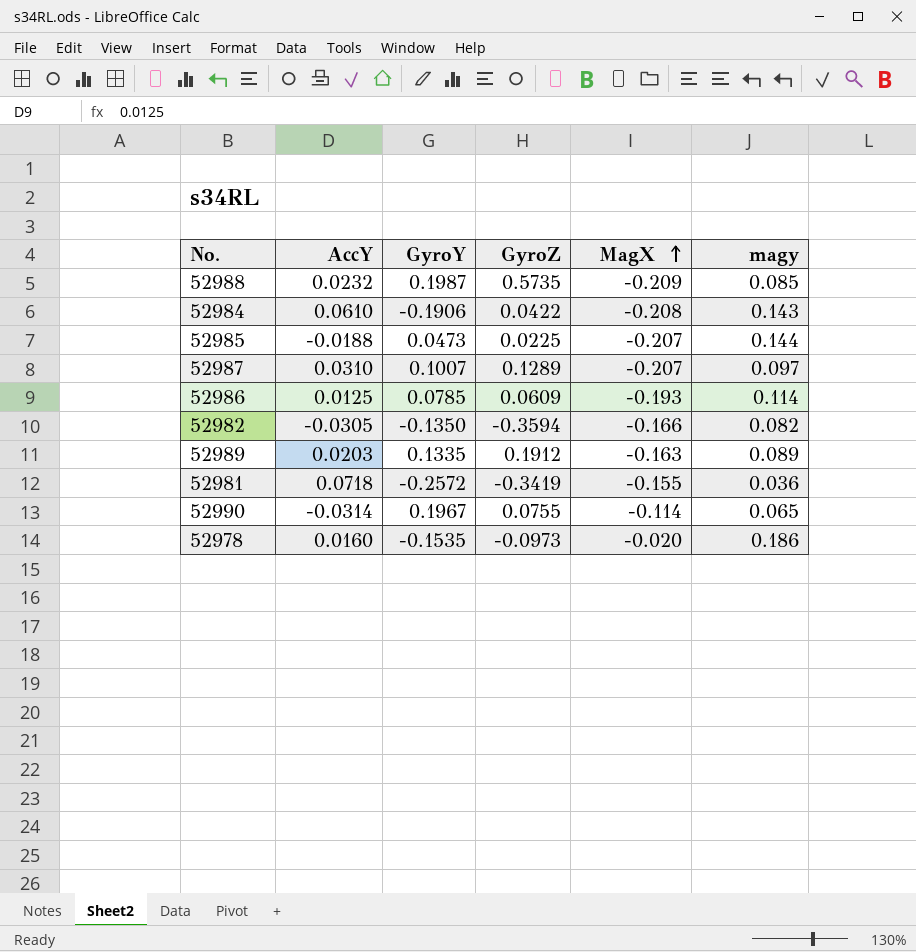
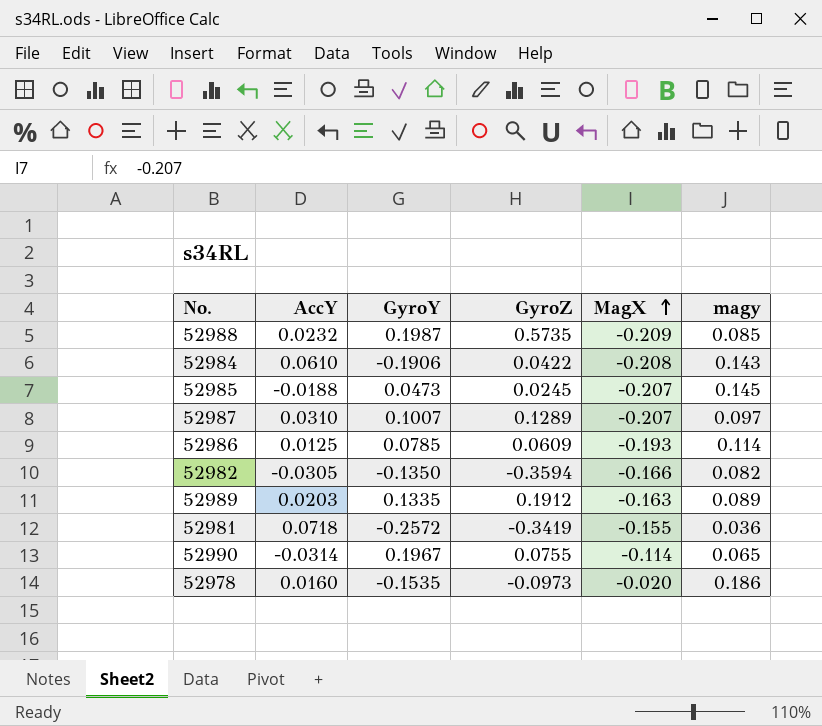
52985 | GyroZ: 0.0225 -> 0.0245
52985 | magy: 0.144 -> 0.145

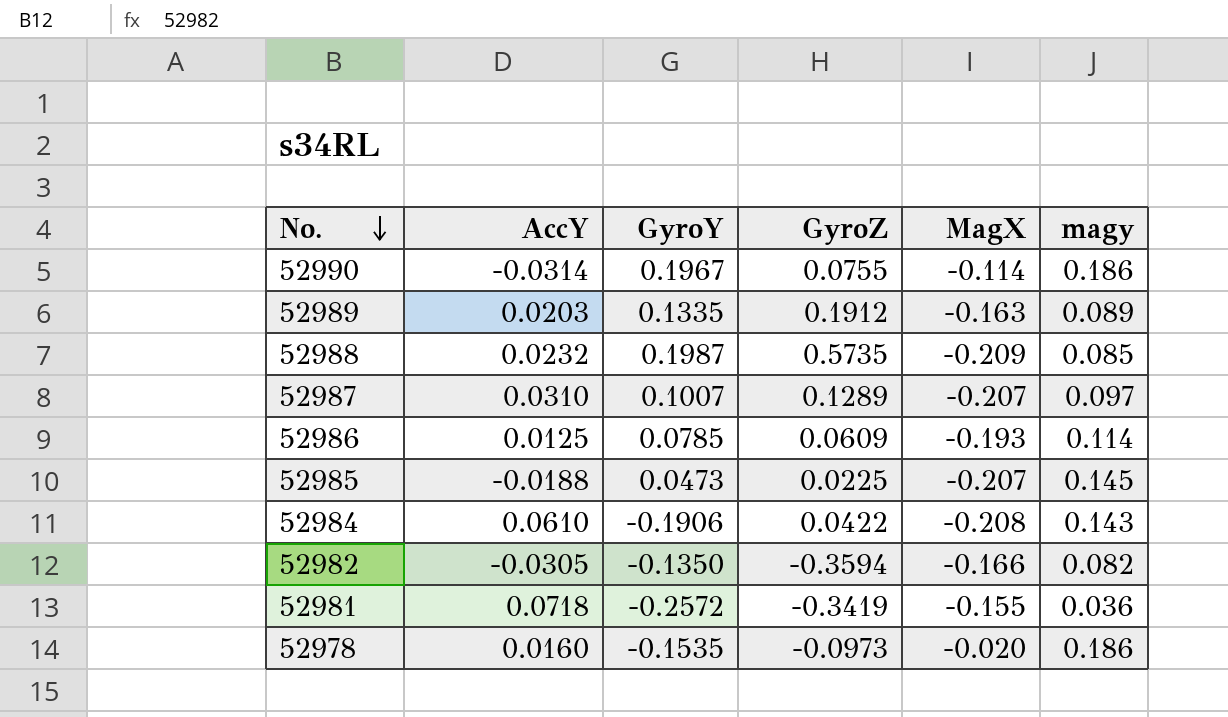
row order: MagX ascending -> No. descending
52990 | magy: 0.065 -> 0.186
52985 | GyroZ: 0.0245 -> 0.0225

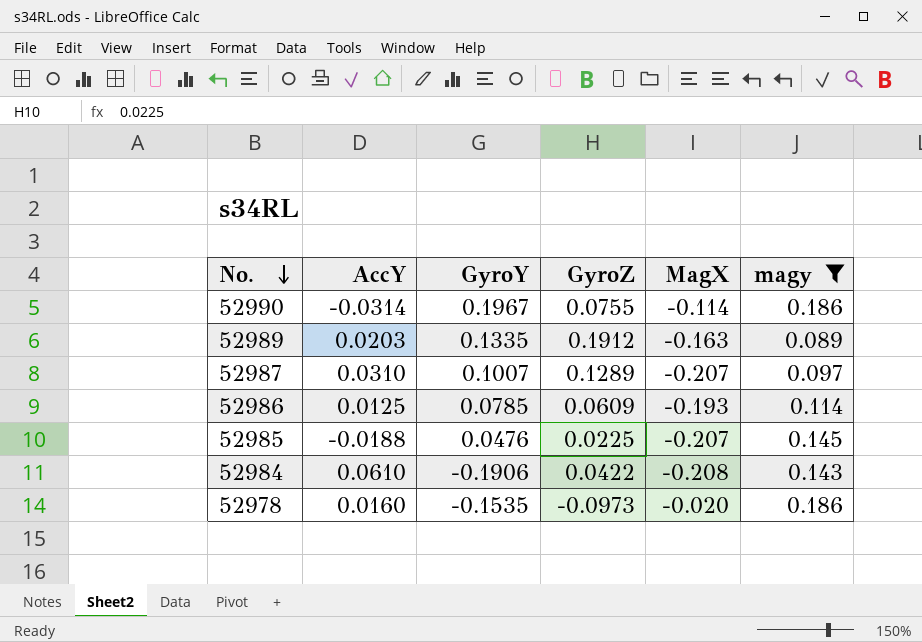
filter: none -> magy >= 0.089
52985 | GyroY: 0.0473 -> 0.0476

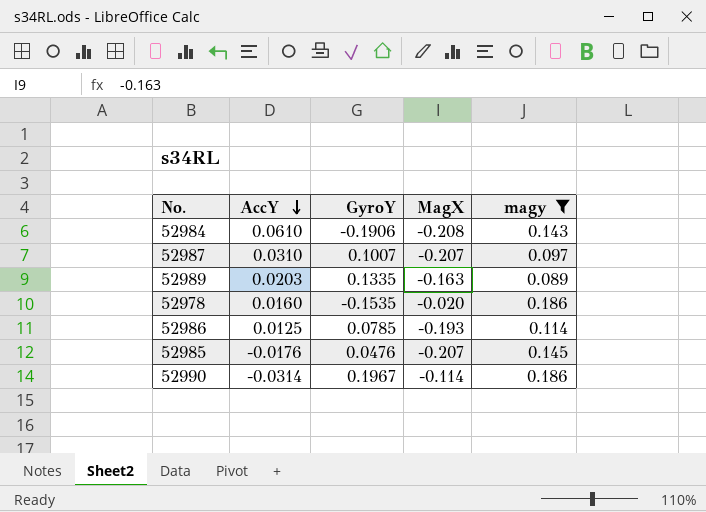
row order: No. descending -> AccY descending
column GyroZ | position: 4 -> none
52985 | AccY: -0.0188 -> -0.0176

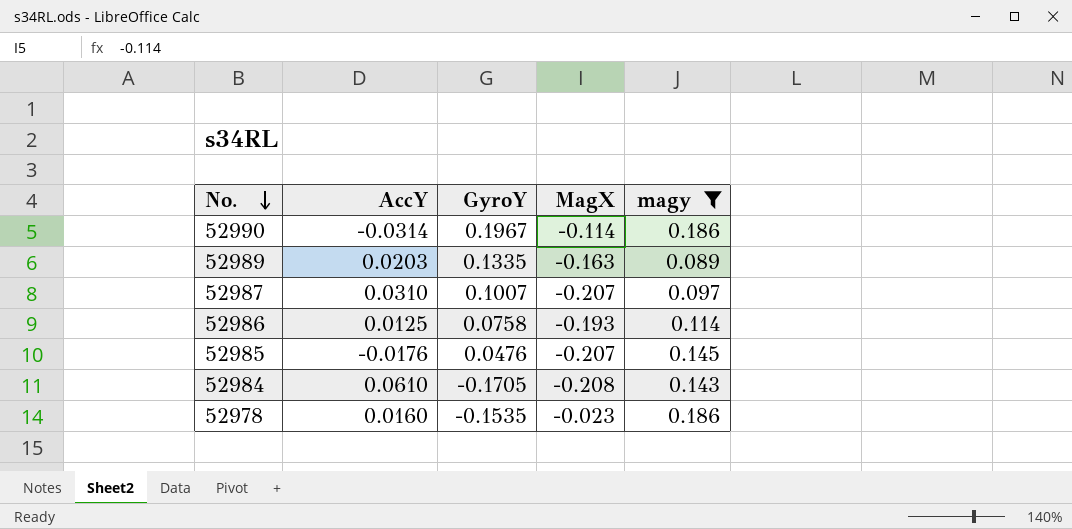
row order: AccY descending -> No. descending
52986 | GyroY: 0.0785 -> 0.0758
52984 | GyroY: -0.1906 -> -0.1705
52978 | MagX: -0.020 -> -0.023

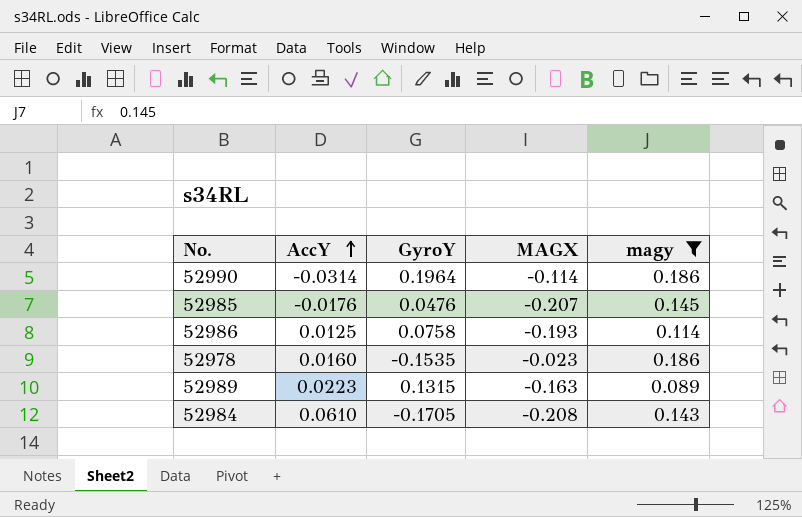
row order: No. descending -> AccY ascending
column name: MagX -> MAGX
row 52987: 0.0310 | 0.1007 | -0.207 | 0.097 -> none
52990 | GyroY: 0.1967 -> 0.1964
52989 | AccY: 0.0203 -> 0.0223
52989 | GyroY: 0.1335 -> 0.1315

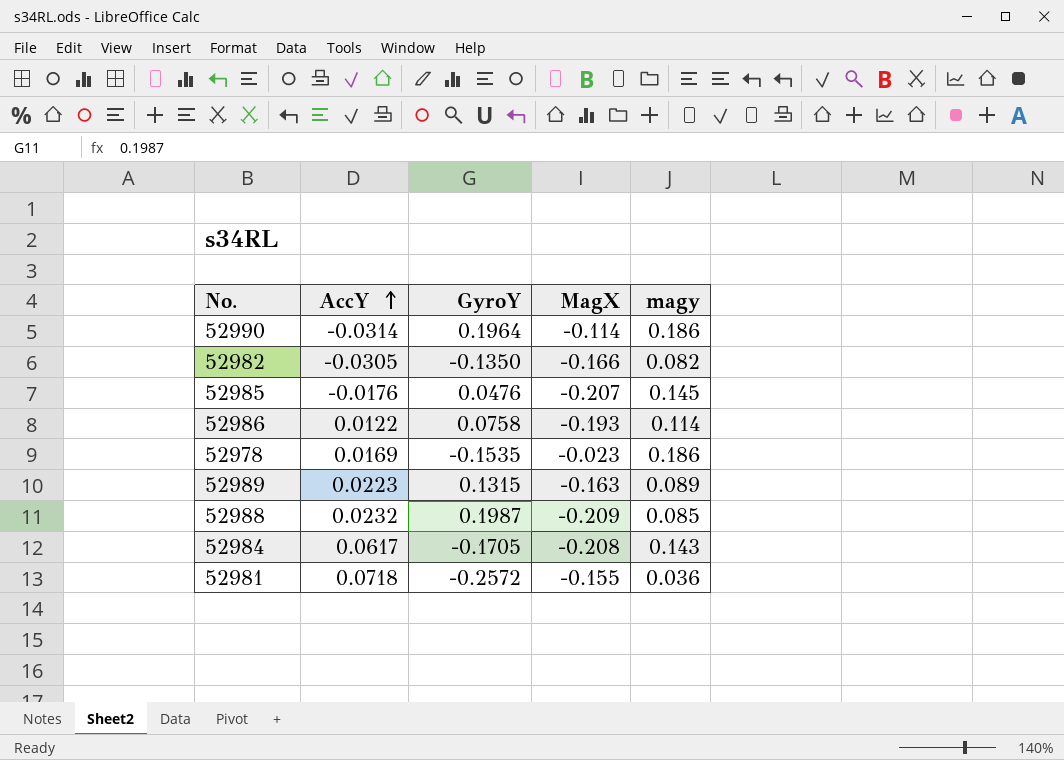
filter: magy >= 0.089 -> none
column name: MAGX -> MagX
52986 | AccY: 0.0125 -> 0.0122
52978 | AccY: 0.0160 -> 0.0169
52984 | AccY: 0.0610 -> 0.0617

